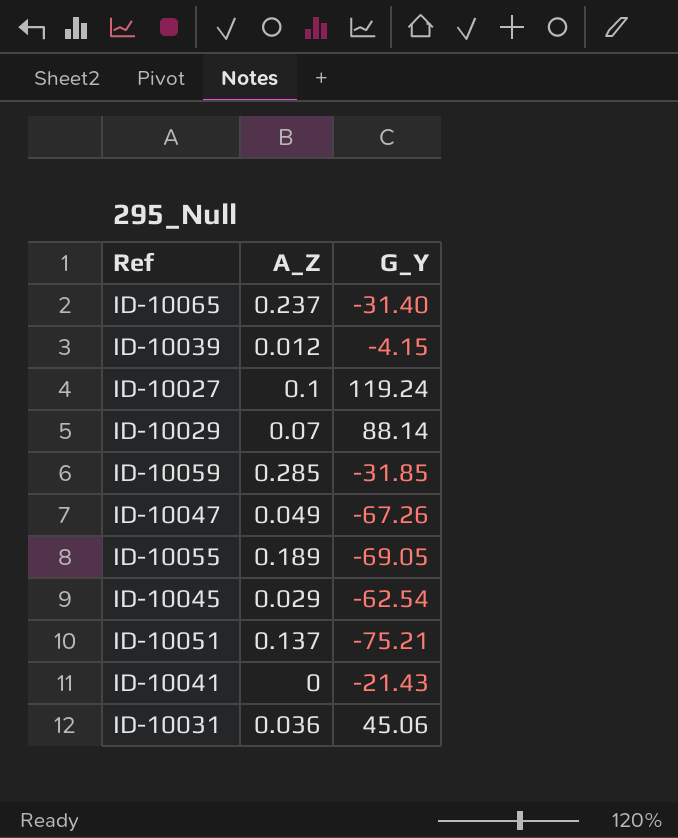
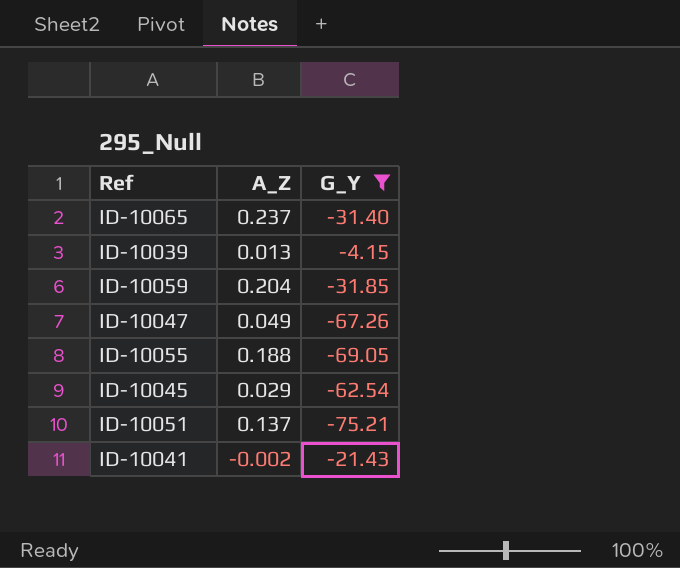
filter: none -> G_Y <= -4.15
ID-10039 | A_Z: 0.012 -> 0.013
ID-10059 | A_Z: 0.285 -> 0.204
ID-10055 | A_Z: 0.189 -> 0.188
ID-10041 | A_Z: 0 -> -0.002

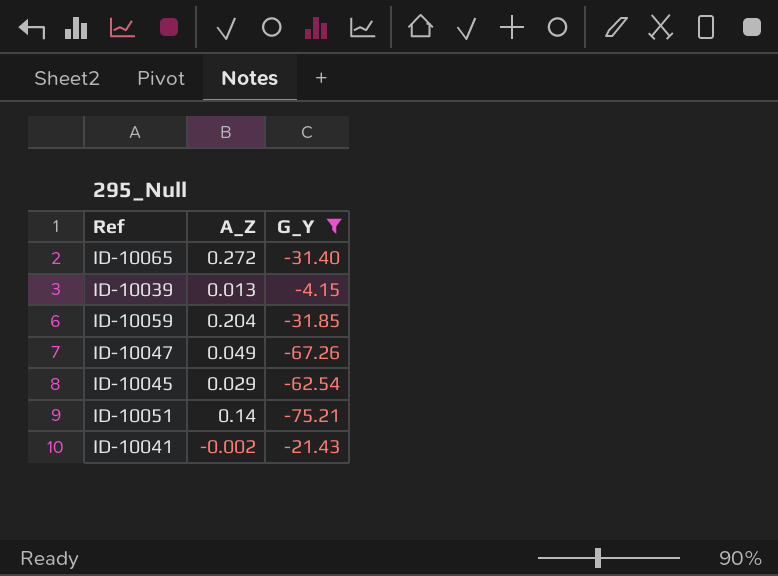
row ID-10055: 0.188 | -69.05 -> none
ID-10065 | A_Z: 0.237 -> 0.272
ID-10051 | A_Z: 0.137 -> 0.14

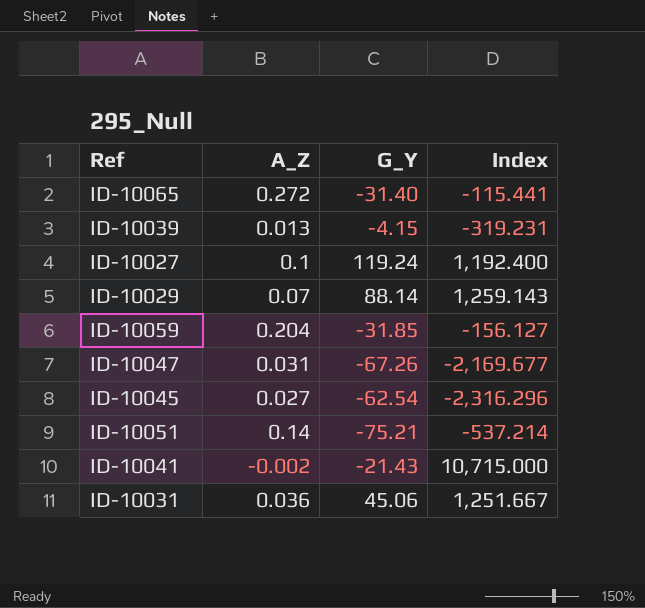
filter: G_Y <= -4.15 -> none
column Index | formula: none -> [G_Y] / [A_Z]
ID-10047 | A_Z: 0.049 -> 0.031
ID-10045 | A_Z: 0.029 -> 0.027

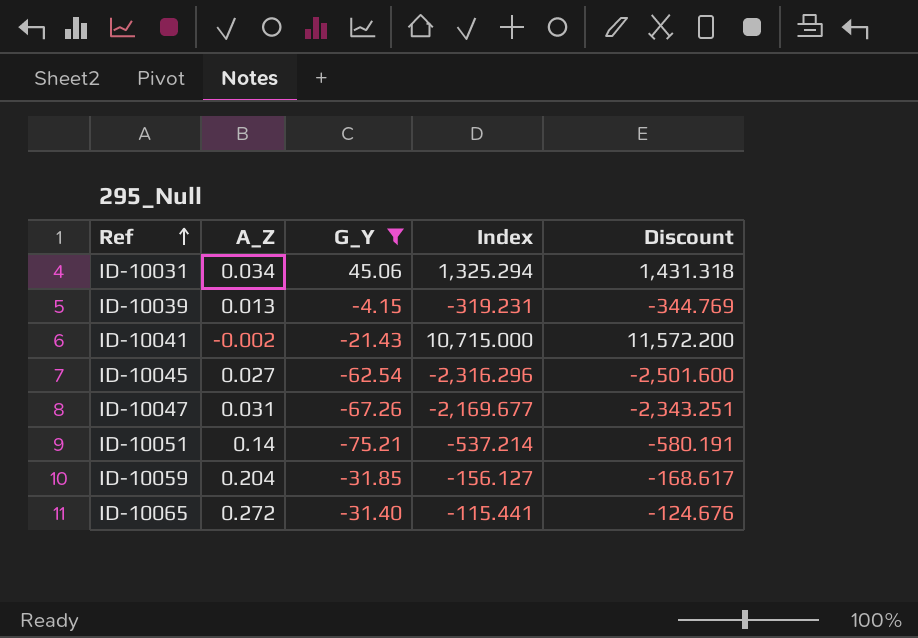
filter: none -> G_Y <= 45.06
row order: none -> Ref ascending
column Discount | formula: none -> [Index] * 1.08
ID-10031 | A_Z: 0.036 -> 0.034
ID-10031 | Index: 1,251.667 -> 1,325.294

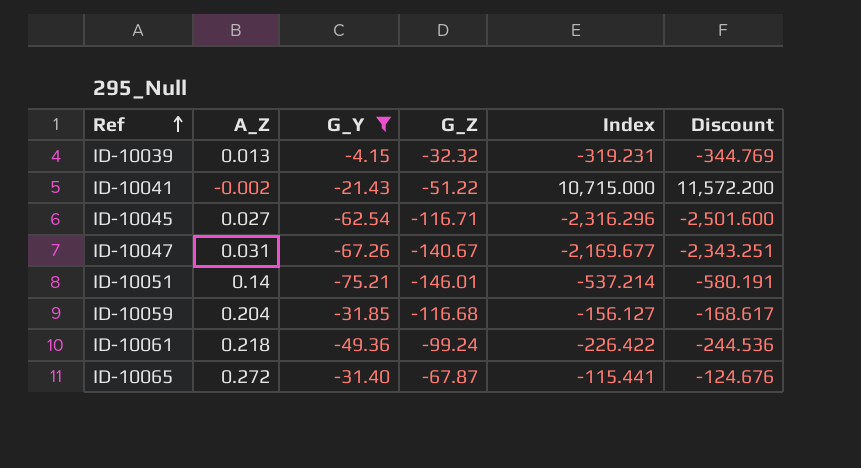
column G_Z | position: none -> 4
row ID-10031: 0.034 | 45.06 | 1,325.294 | 1,431.318 -> none
row ID-10061: none -> 0.218 | -49.36 | -99.24 | -226.422 | -244.536

